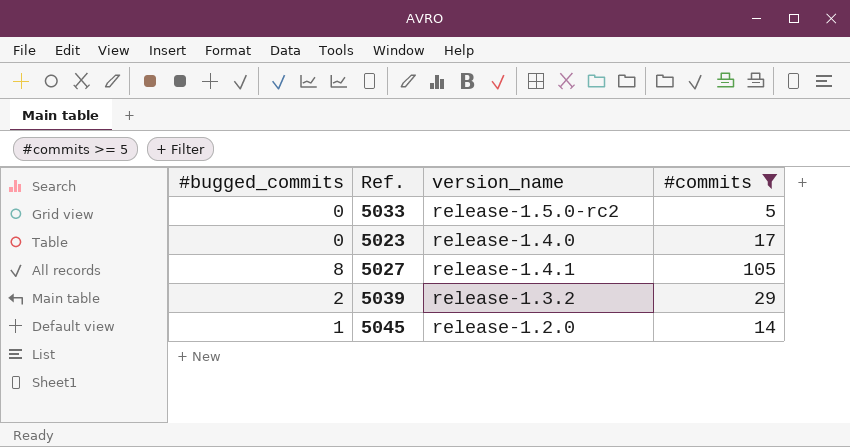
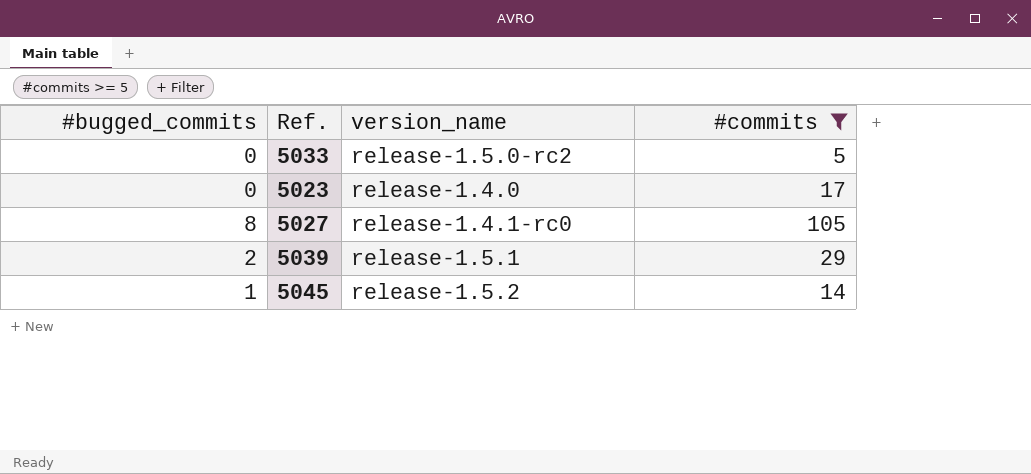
5027 | version_name: release-1.4.1 -> release-1.4.1-rc0
5039 | version_name: release-1.3.2 -> release-1.5.1
5045 | version_name: release-1.2.0 -> release-1.5.2

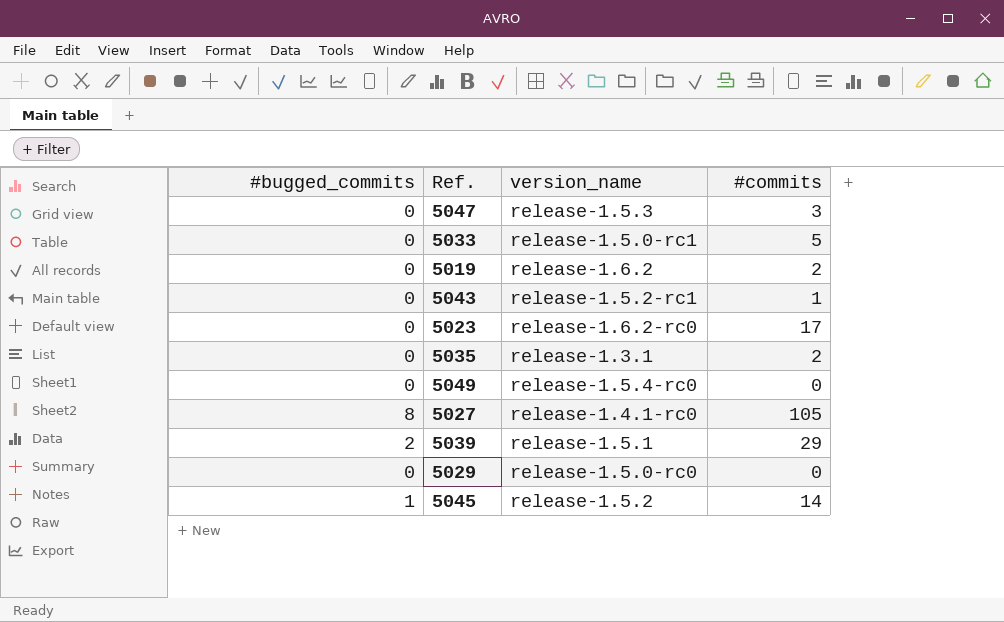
filter: #commits >= 5 -> none
5033 | version_name: release-1.5.0-rc2 -> release-1.5.0-rc1
5023 | version_name: release-1.4.0 -> release-1.6.2-rc0

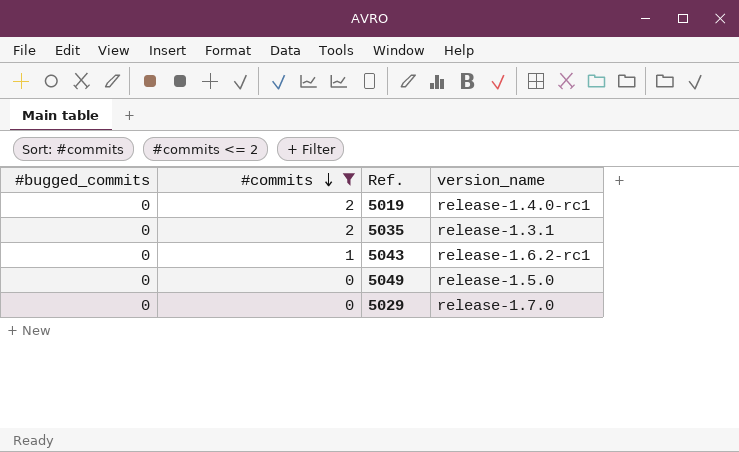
filter: none -> #commits <= 2
row order: none -> #commits descending
column #commits | position: 4 -> 2
5019 | version_name: release-1.6.2 -> release-1.4.0-rc1
5043 | version_name: release-1.5.2-rc1 -> release-1.6.2-rc1
5049 | version_name: release-1.5.4-rc0 -> release-1.5.0
5029 | version_name: release-1.5.0-rc0 -> release-1.7.0

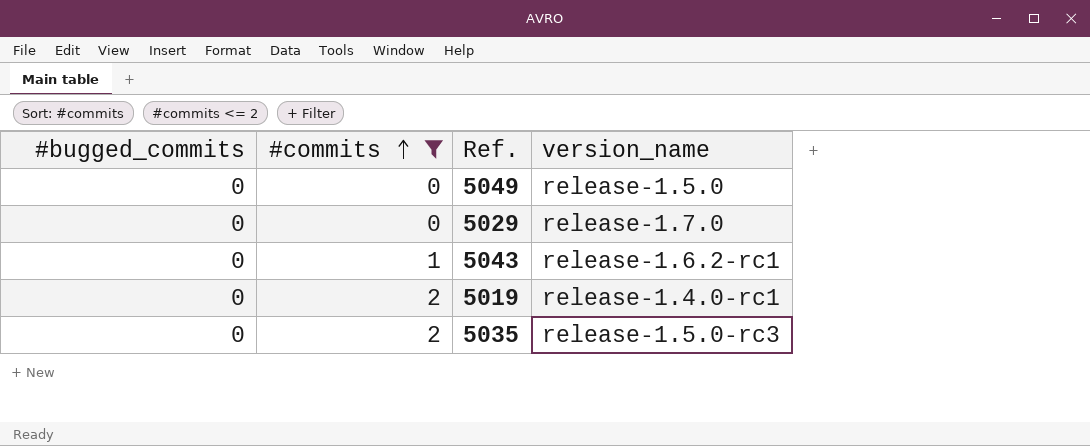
row order: #commits descending -> #commits ascending
5035 | version_name: release-1.3.1 -> release-1.5.0-rc3

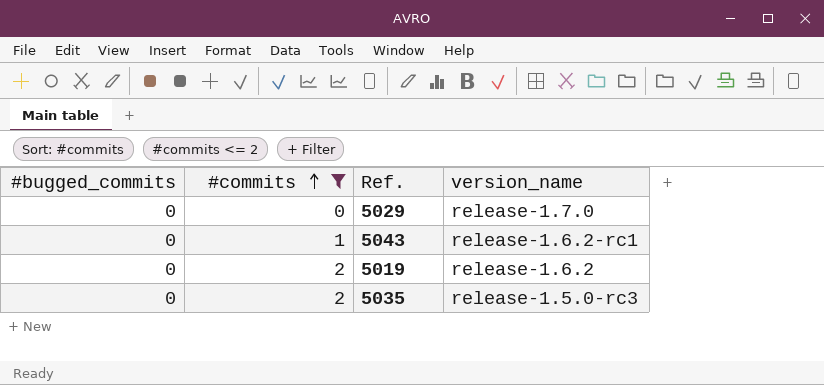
row 5049: 0 | 0 | release-1.5.0 -> none
5019 | version_name: release-1.4.0-rc1 -> release-1.6.2

